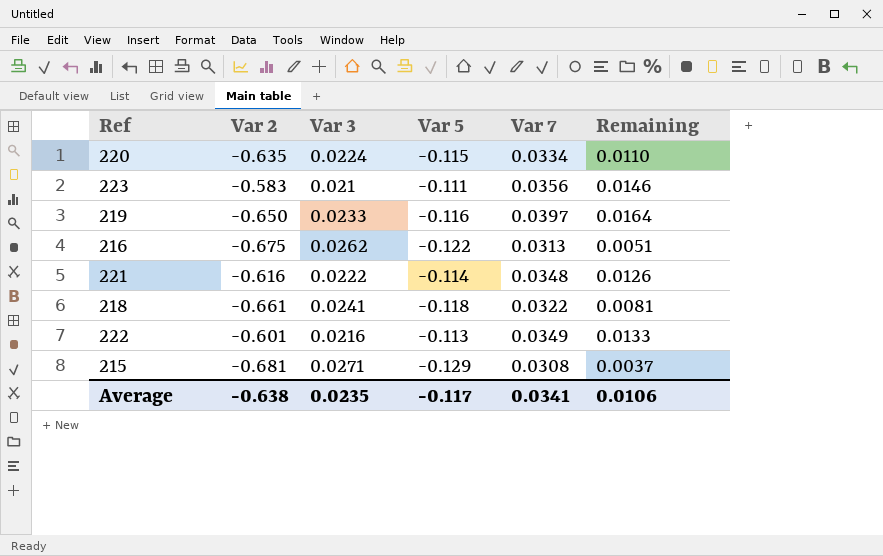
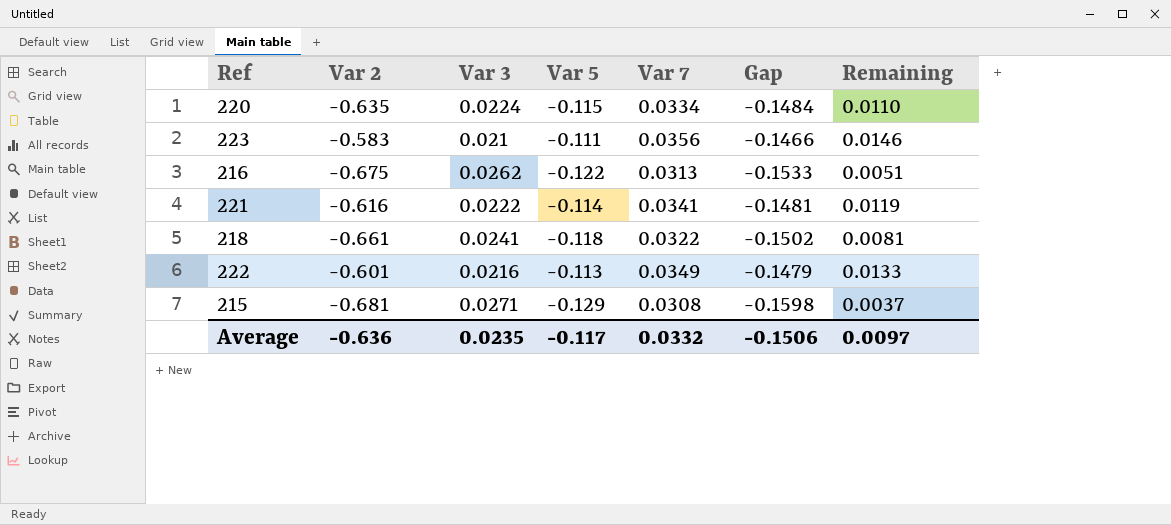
column Gap | formula: none -> [Var 5] - [Var 7]
row 219: -0.650 | 0.0233 | -0.116 | 0.0397 | 0.0164 -> none
221 | Var 7: 0.0348 -> 0.0341
221 | Remaining: 0.0126 -> 0.0119
Average | Var 2: -0.638 -> -0.636
Average | Var 7: 0.0341 -> 0.0332
Average | Remaining: 0.0106 -> 0.0097

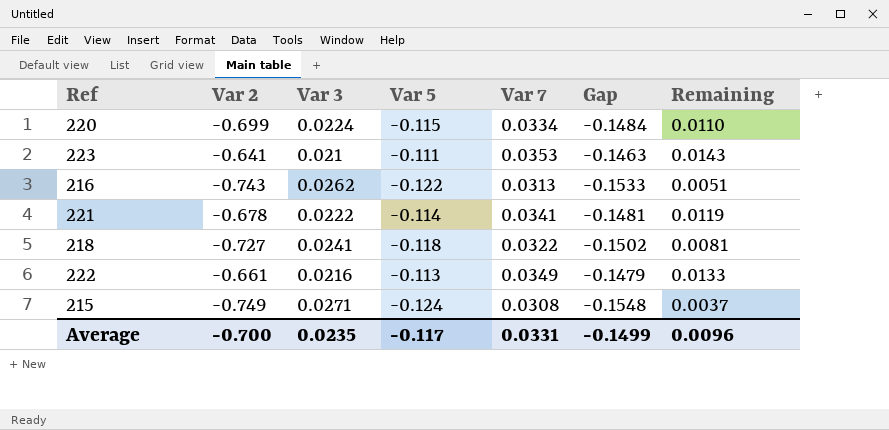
220 | Var 2: -0.635 -> -0.699
223 | Var 2: -0.583 -> -0.641
223 | Var 7: 0.0356 -> 0.0353
223 | Gap: -0.1466 -> -0.1463
223 | Remaining: 0.0146 -> 0.0143
216 | Var 2: -0.675 -> -0.743
221 | Var 2: -0.616 -> -0.678
218 | Var 2: -0.661 -> -0.727
222 | Var 2: -0.601 -> -0.661
215 | Var 2: -0.681 -> -0.749
215 | Var 5: -0.129 -> -0.124
215 | Gap: -0.1598 -> -0.1548
Average | Var 2: -0.636 -> -0.700
Average | Var 7: 0.0332 -> 0.0331
Average | Gap: -0.1506 -> -0.1499
Average | Remaining: 0.0097 -> 0.0096

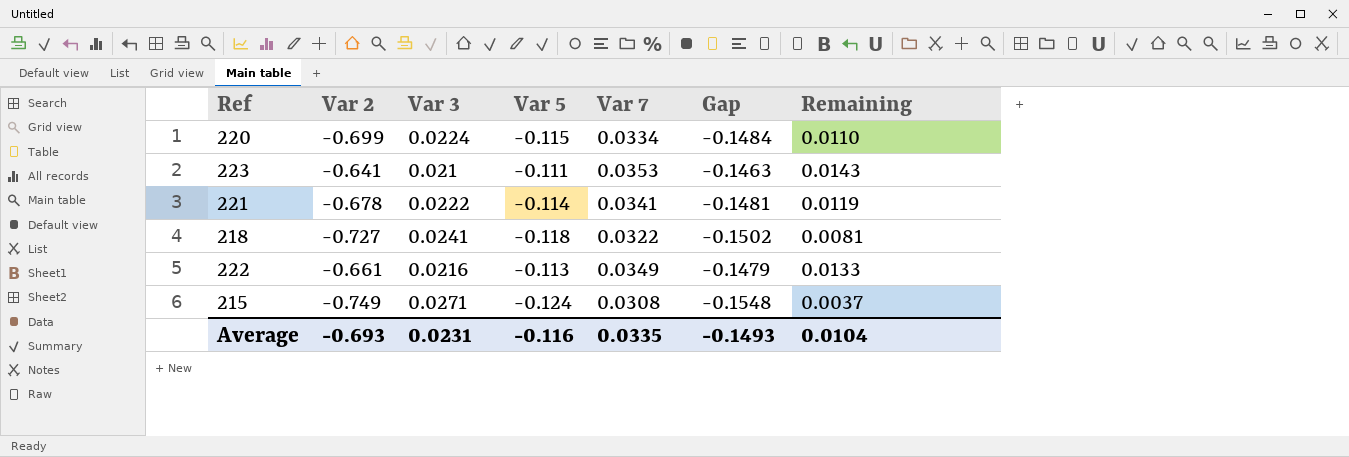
row 216: -0.743 | 0.0262 | -0.122 | 0.0313 | -0.1533 | 0.0051 -> none
Average | Var 2: -0.700 -> -0.693
Average | Var 3: 0.0235 -> 0.0231
Average | Var 5: -0.117 -> -0.116
Average | Var 7: 0.0331 -> 0.0335
Average | Gap: -0.1499 -> -0.1493
Average | Remaining: 0.0096 -> 0.0104

